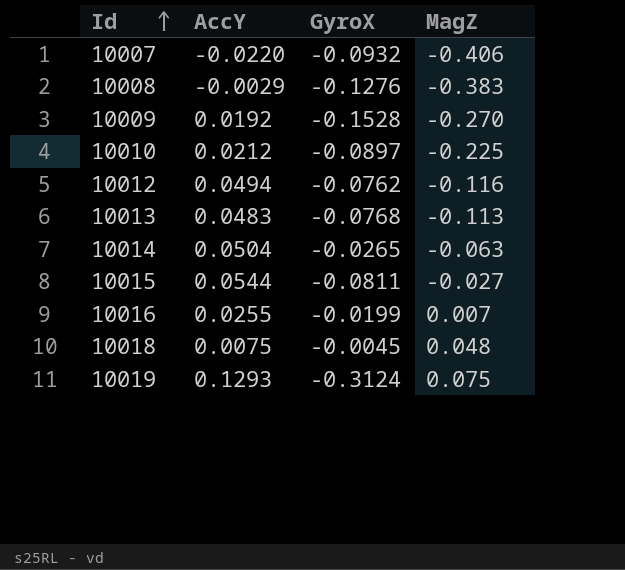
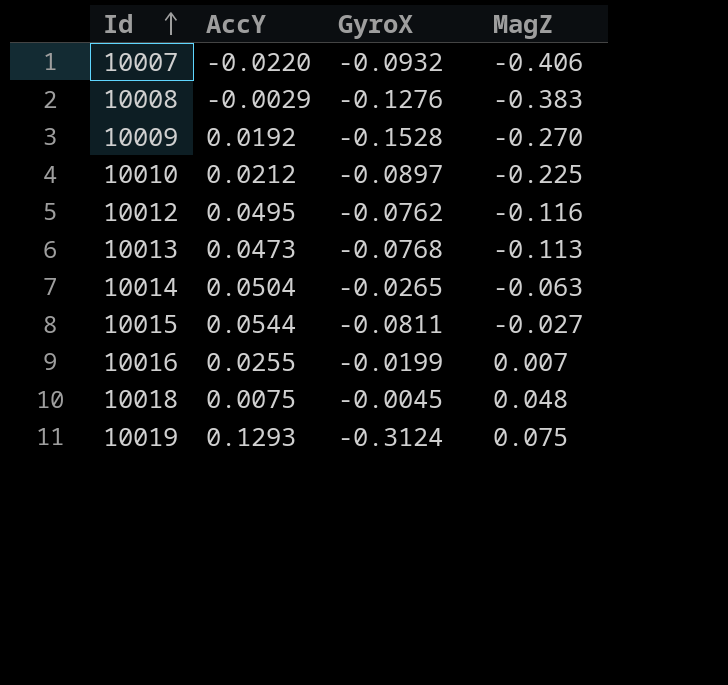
10012 | AccY: 0.0494 -> 0.0495
10013 | AccY: 0.0483 -> 0.0473

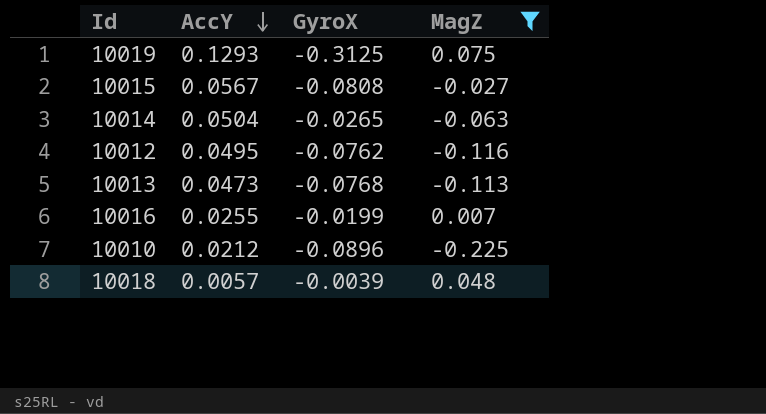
filter: none -> MagZ >= -0.225
row order: Id ascending -> AccY descending
10019 | GyroX: -0.3124 -> -0.3125
10015 | AccY: 0.0544 -> 0.0567
10015 | GyroX: -0.0811 -> -0.0808
10010 | GyroX: -0.0897 -> -0.0896
10018 | AccY: 0.0075 -> 0.0057
10018 | GyroX: -0.0045 -> -0.0039

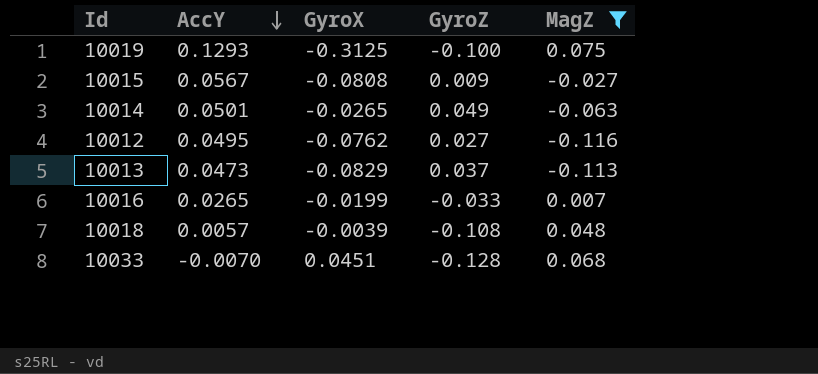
column GyroZ | position: none -> 4
row 10010: 0.0212 | -0.0896 | -0.225 -> none
10014 | AccY: 0.0504 -> 0.0501
10013 | GyroX: -0.0768 -> -0.0829
10016 | AccY: 0.0255 -> 0.0265
row 10033: none -> -0.0070 | 0.0451 | -0.128 | 0.068

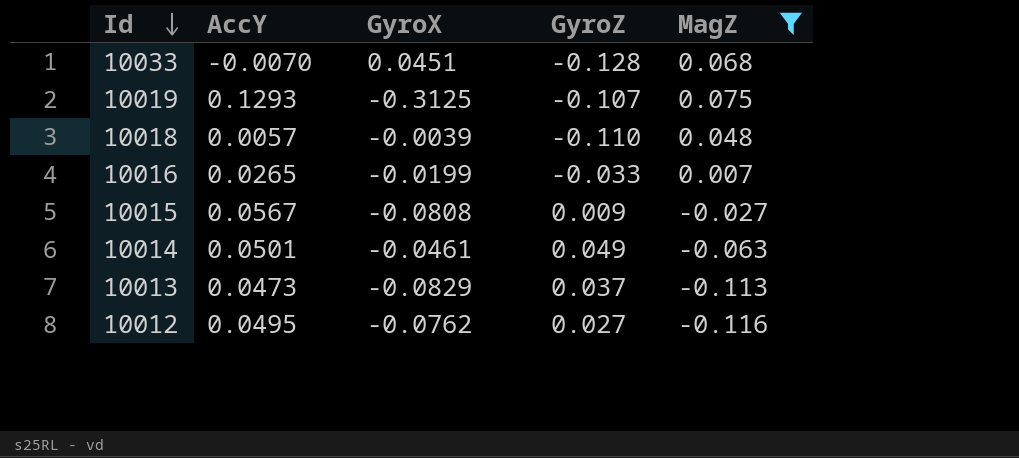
row order: AccY descending -> Id descending
10019 | GyroZ: -0.100 -> -0.107
10018 | GyroZ: -0.108 -> -0.110
10014 | GyroX: -0.0265 -> -0.0461

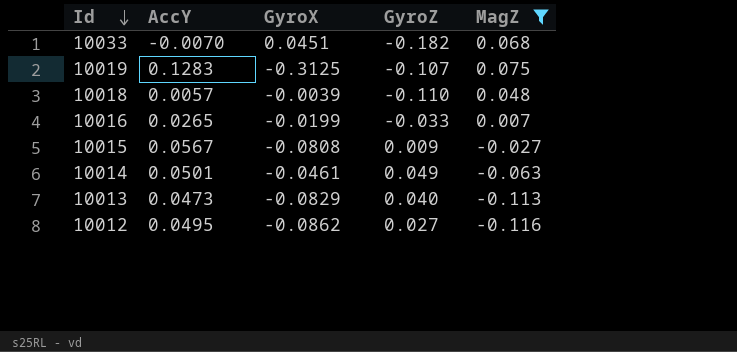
10033 | GyroZ: -0.128 -> -0.182
10019 | AccY: 0.1293 -> 0.1283
10013 | GyroZ: 0.037 -> 0.040
10012 | GyroX: -0.0762 -> -0.0862

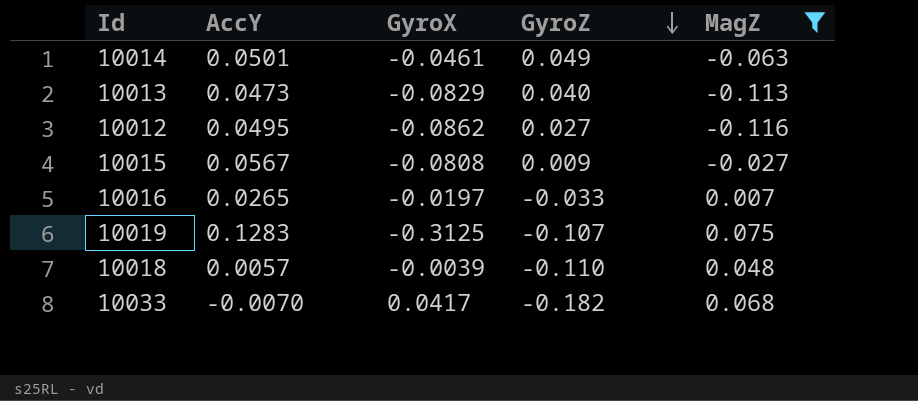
row order: Id descending -> GyroZ descending
10016 | GyroX: -0.0199 -> -0.0197
10033 | GyroX: 0.0451 -> 0.0417

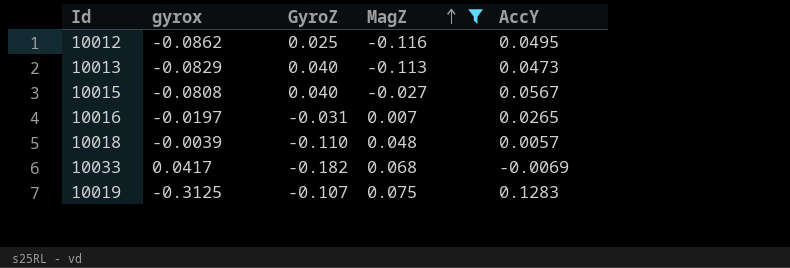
row order: GyroZ descending -> MagZ ascending
column name: GyroX -> gyrox
column AccY | position: 2 -> 5
row 10014: 0.0501 | -0.0461 | 0.049 | -0.063 -> none
10012 | GyroZ: 0.027 -> 0.025
10015 | GyroZ: 0.009 -> 0.040
10016 | GyroZ: -0.033 -> -0.031
10033 | AccY: -0.0070 -> -0.0069

